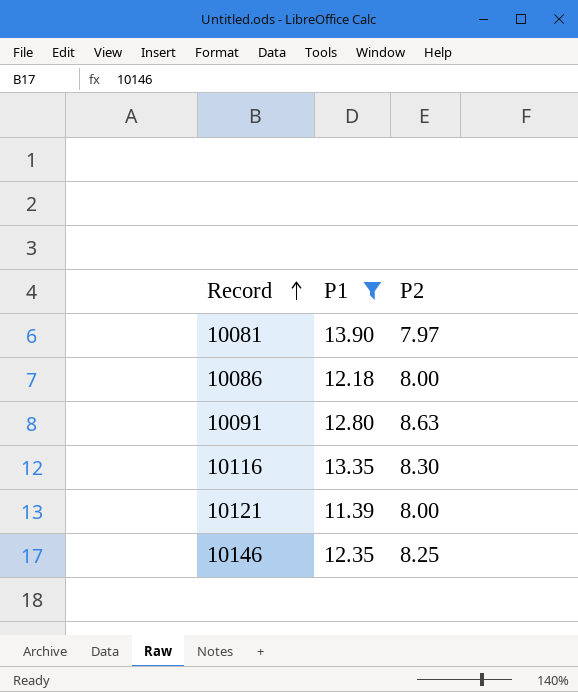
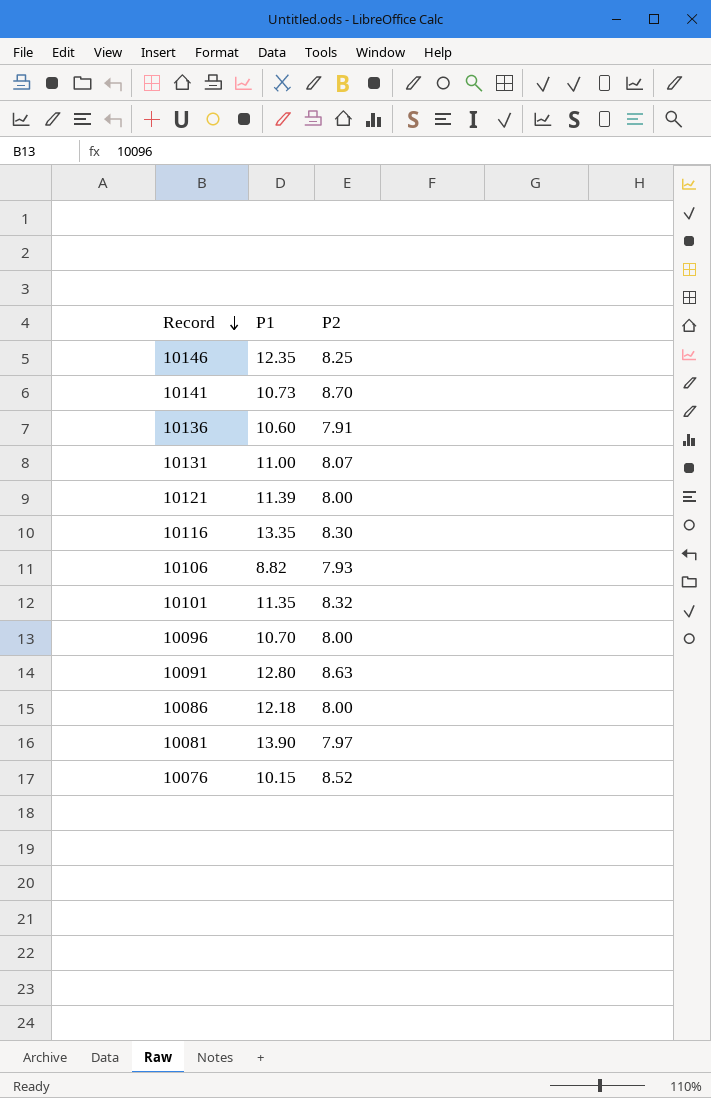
filter: P1 >= 11.39 -> none
row order: Record ascending -> Record descending

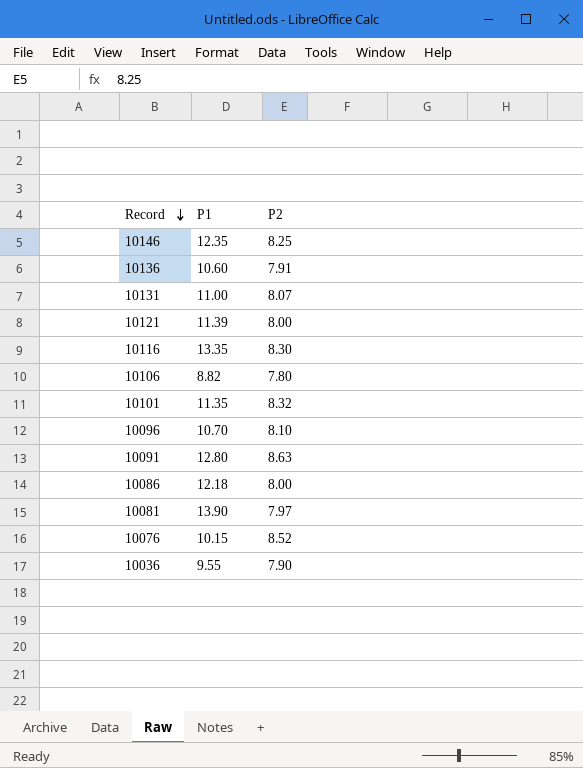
row 10141: 10.73 | 8.70 -> none
10106 | P2: 7.93 -> 7.80
10096 | P2: 8.00 -> 8.10
row 10036: none -> 9.55 | 7.90

